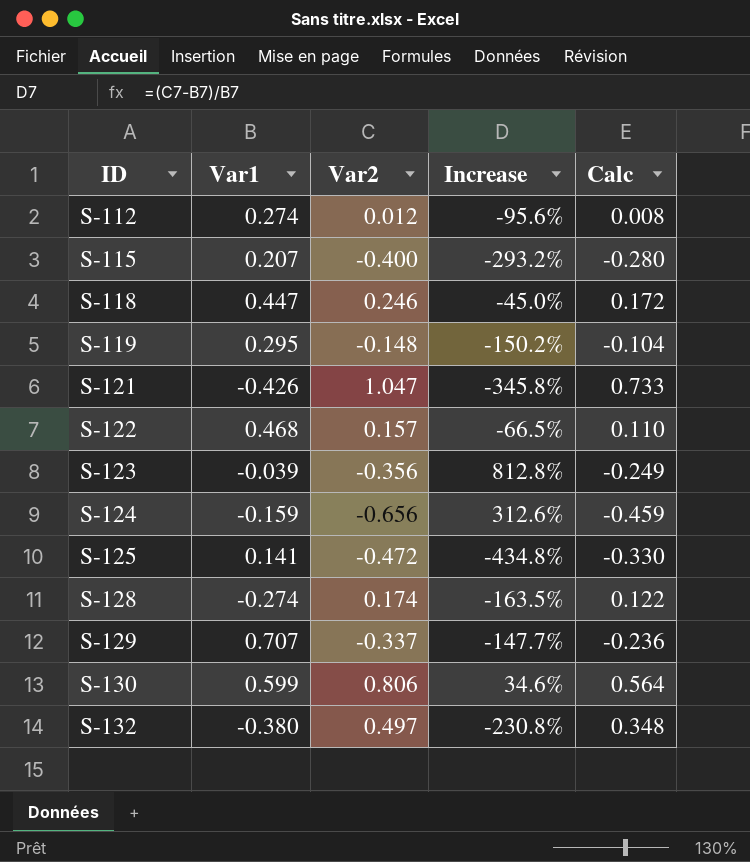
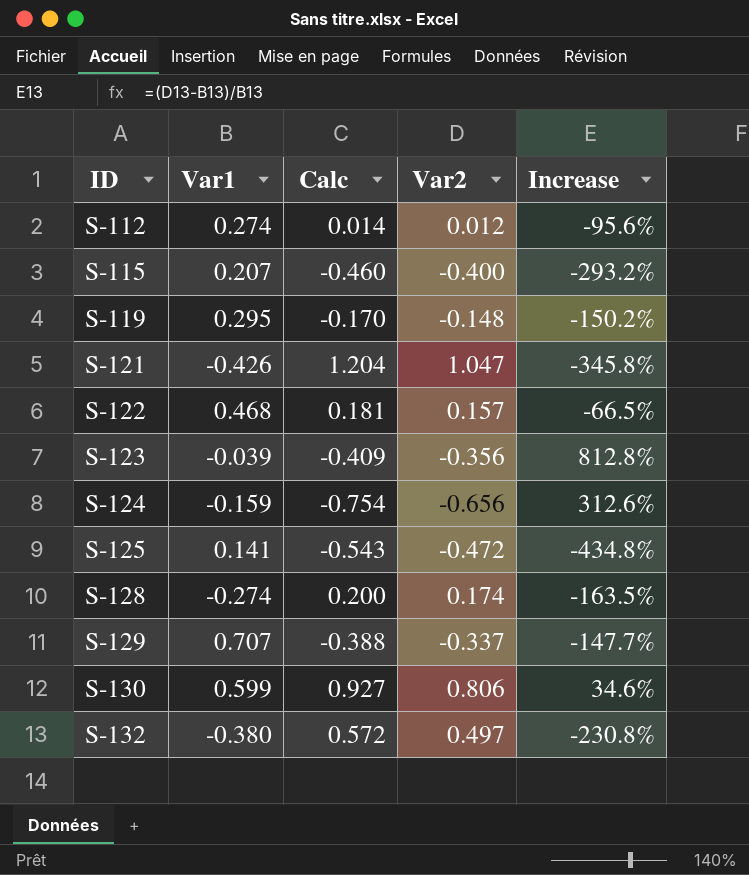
column Calc | formula: [Var2] * 0.7 -> [Var2] * 1.15
column Calc | position: 5 -> 3
row S-118: 0.447 | 0.246 | -45.0% | 0.172 -> none

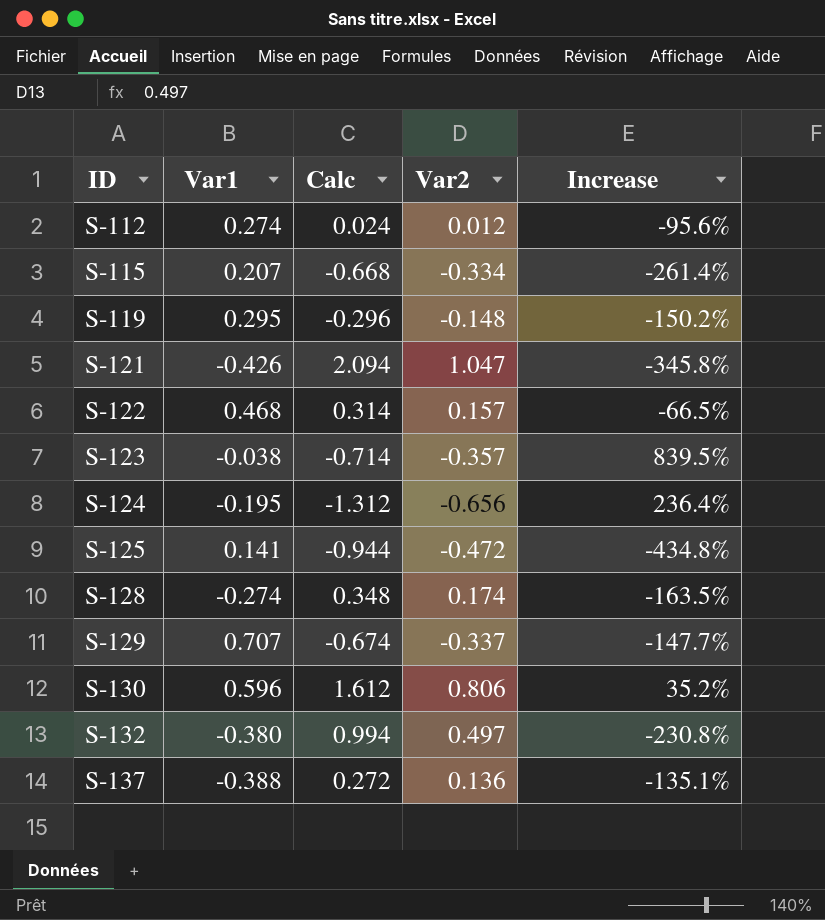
column Calc | formula: [Var2] * 1.15 -> [Var2] * 2
S-115 | Var2: -0.400 -> -0.334
S-115 | Increase: -293.2% -> -261.4%
S-123 | Var1: -0.039 -> -0.038
S-123 | Var2: -0.356 -> -0.357
S-123 | Increase: 812.8% -> 839.5%
S-124 | Var1: -0.159 -> -0.195
S-124 | Increase: 312.6% -> 236.4%
S-130 | Var1: 0.599 -> 0.596
S-130 | Increase: 34.6% -> 35.2%
row S-137: none -> -0.388 | 0.272 | 0.136 | -135.1%

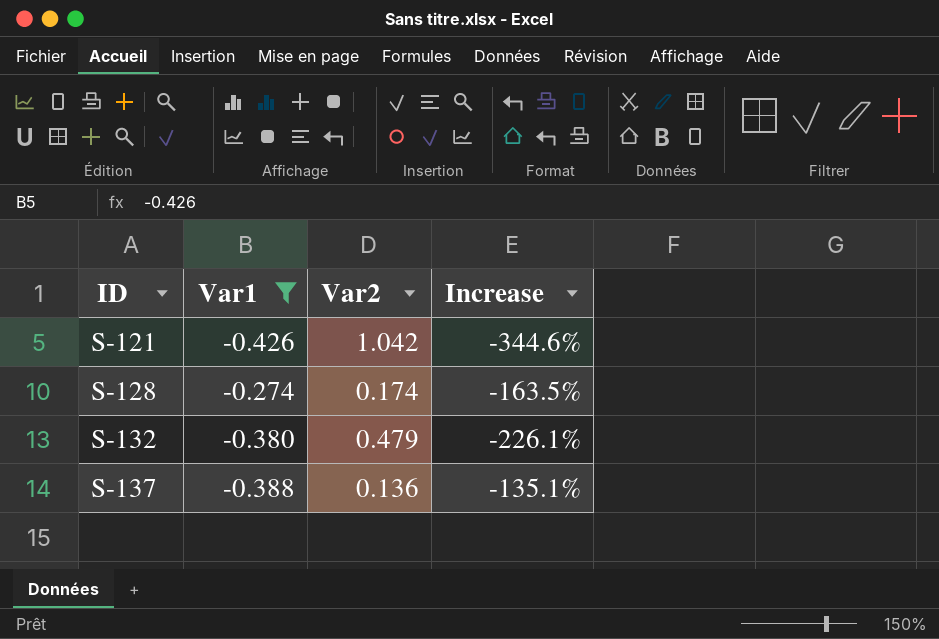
filter: none -> Var1 <= -0.274
column Calc | formula: [Var2] * 2 -> none
S-121 | Var2: 1.047 -> 1.042
S-121 | Increase: -345.8% -> -344.6%
S-132 | Var2: 0.497 -> 0.479
S-132 | Increase: -230.8% -> -226.1%

